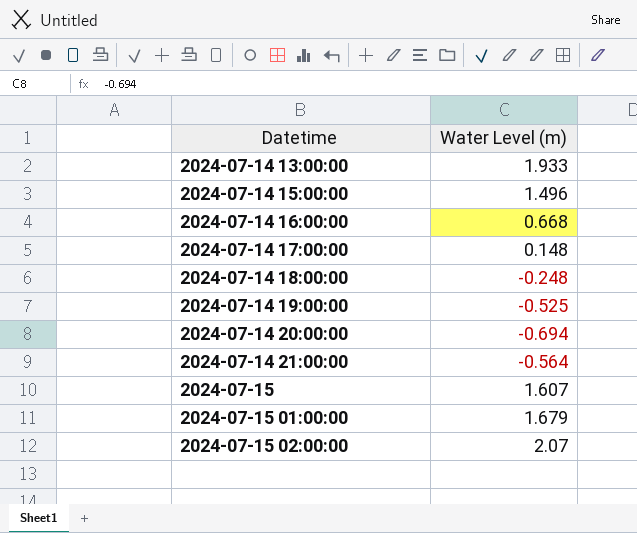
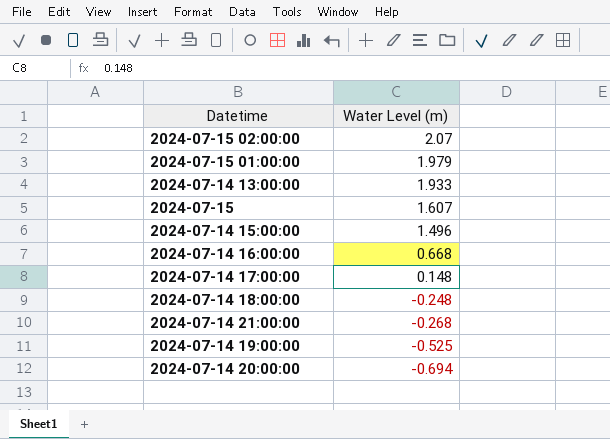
row order: Datetime ascending -> Water Level (m) descending
2024-07-15 01:00:00 | Water Level (m): 1.679 -> 1.979
2024-07-14 21:00:00 | Water Level (m): -0.564 -> -0.268

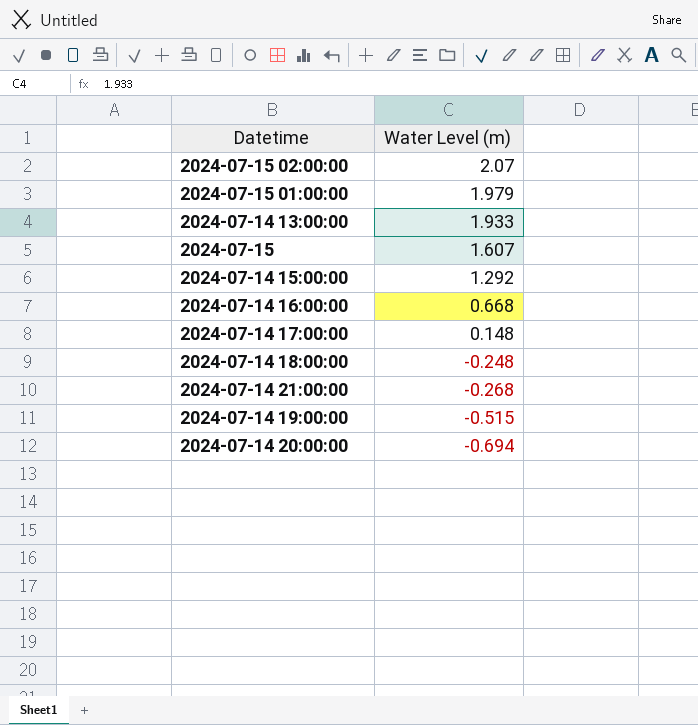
2024-07-14 15:00:00 | Water Level (m): 1.496 -> 1.292
2024-07-14 19:00:00 | Water Level (m): -0.525 -> -0.515

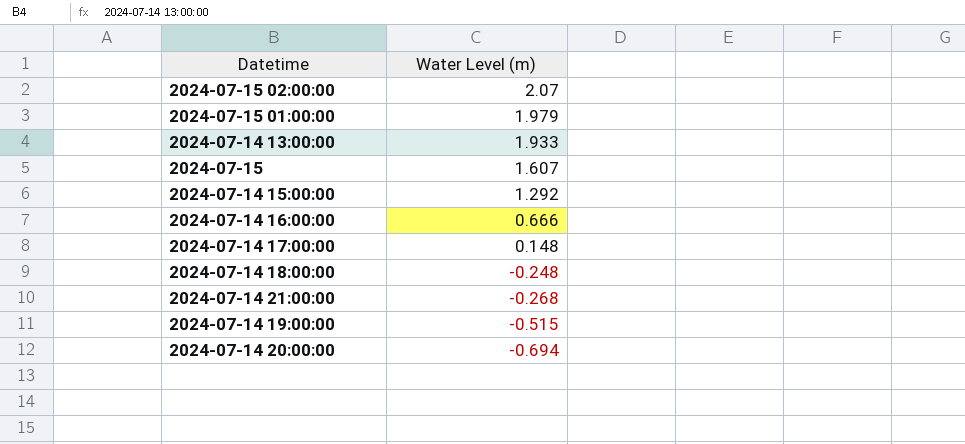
2024-07-14 16:00:00 | Water Level (m): 0.668 -> 0.666

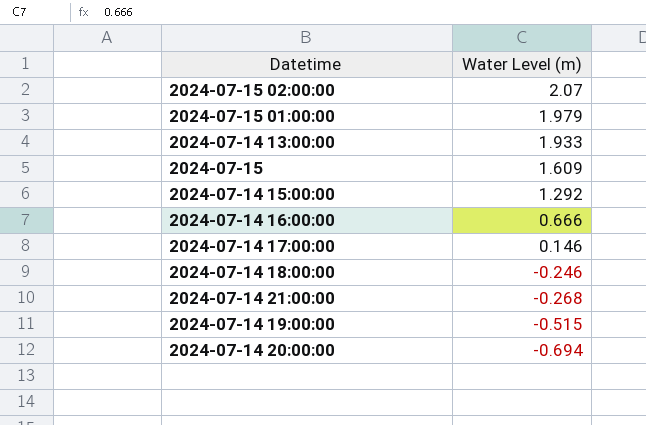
2024-07-15 | Water Level (m): 1.607 -> 1.609
2024-07-14 17:00:00 | Water Level (m): 0.148 -> 0.146
2024-07-14 18:00:00 | Water Level (m): -0.248 -> -0.246

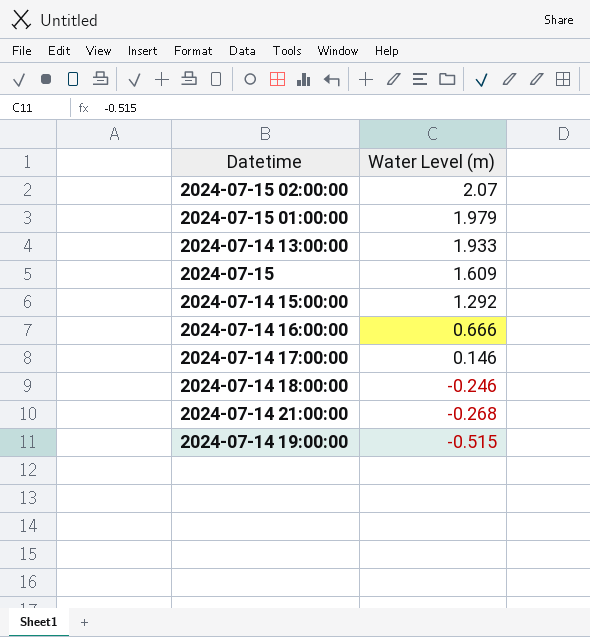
row 2024-07-14 20:00:00: -0.694 -> none

